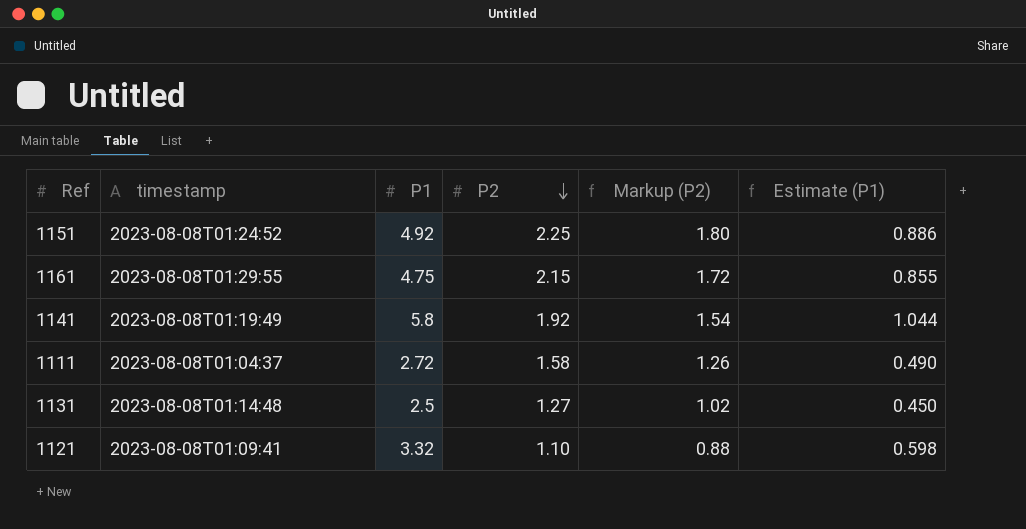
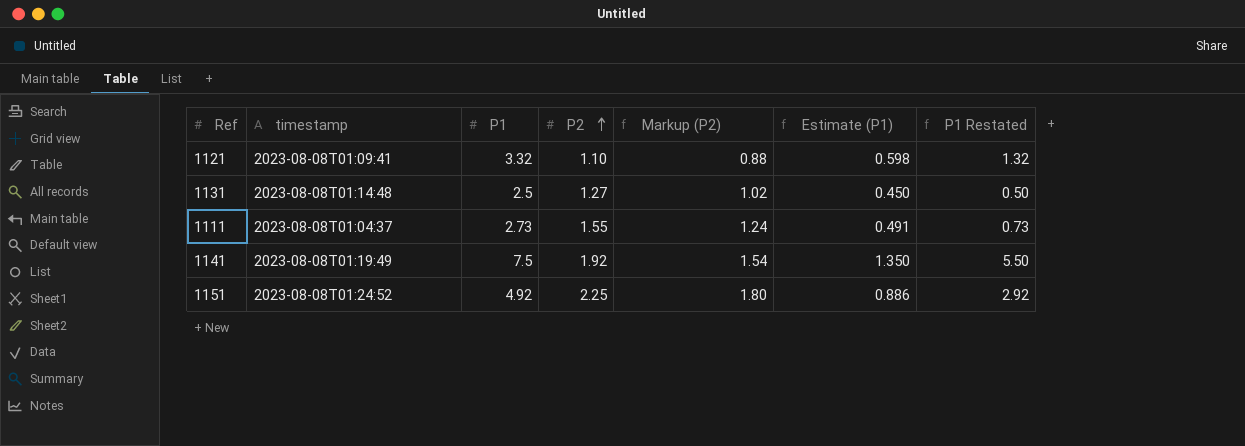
row order: P2 descending -> P2 ascending
column P1 Restated | formula: none -> [P1] - 2
row 1161: 2023-08-08T01:29:55 | 4.75 | 2.15 | 1.72 | 0.855 -> none
1111 | P1: 2.72 -> 2.73
1111 | P2: 1.58 -> 1.55
1111 | Markup (P2): 1.26 -> 1.24
1111 | Estimate (P1): 0.490 -> 0.491
1141 | P1: 5.8 -> 7.5
1141 | Estimate (P1): 1.044 -> 1.350

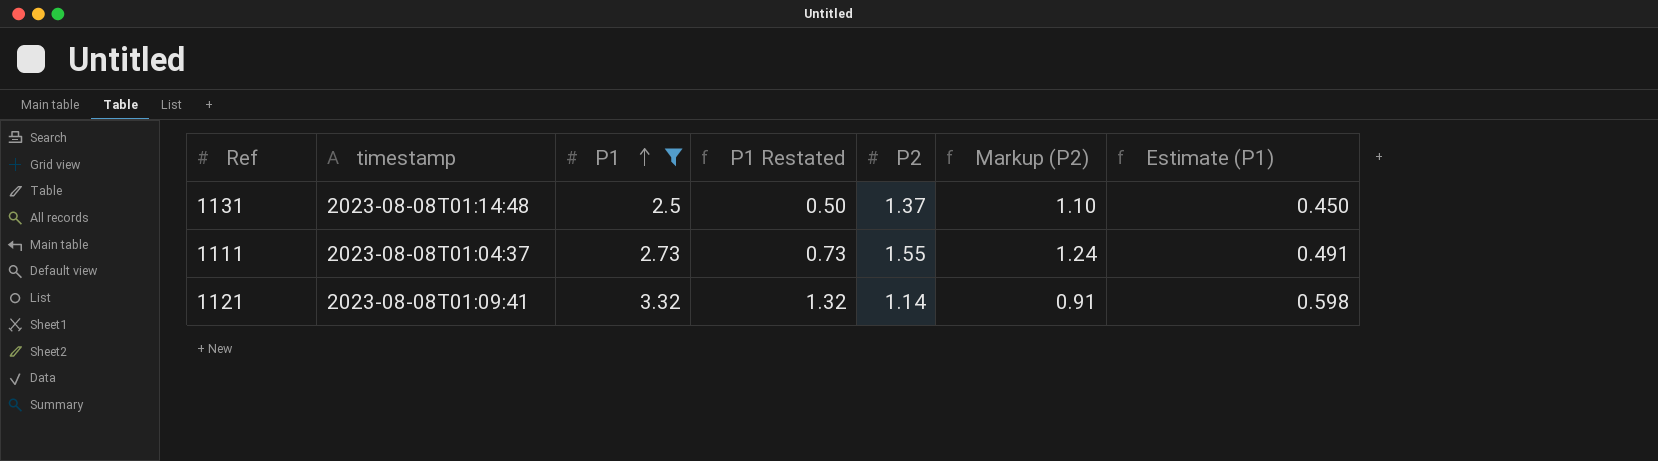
filter: none -> P1 <= 3.32
row order: P2 ascending -> P1 ascending
column P1 Restated | position: 7 -> 4
1131 | P2: 1.27 -> 1.37
1131 | Markup (P2): 1.02 -> 1.10
1121 | P2: 1.10 -> 1.14
1121 | Markup (P2): 0.88 -> 0.91

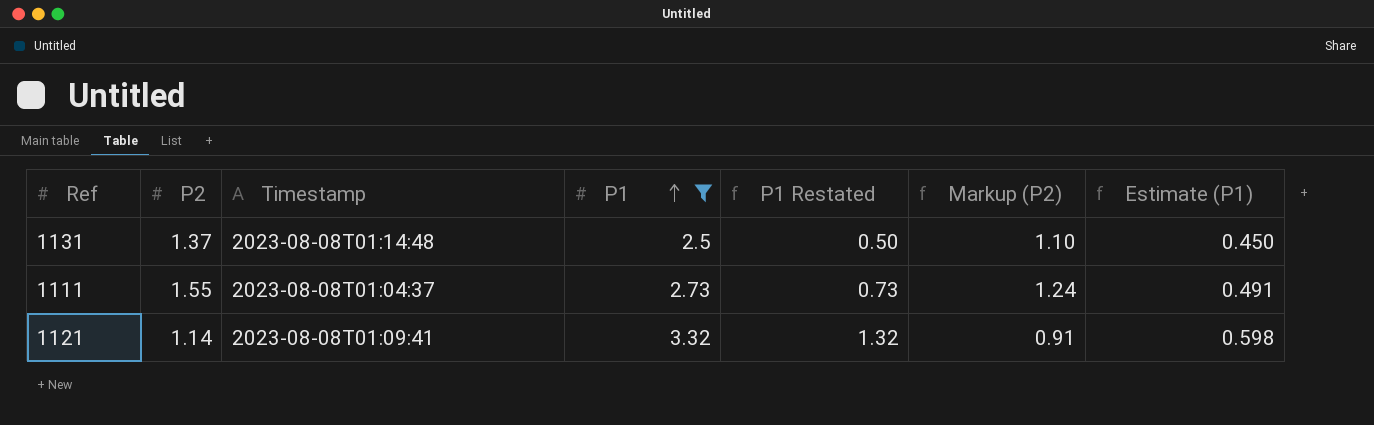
column P2 | position: 5 -> 2
column name: timestamp -> Timestamp

